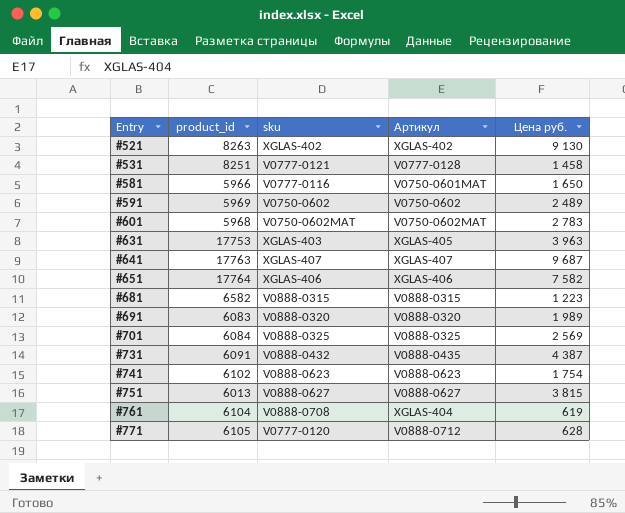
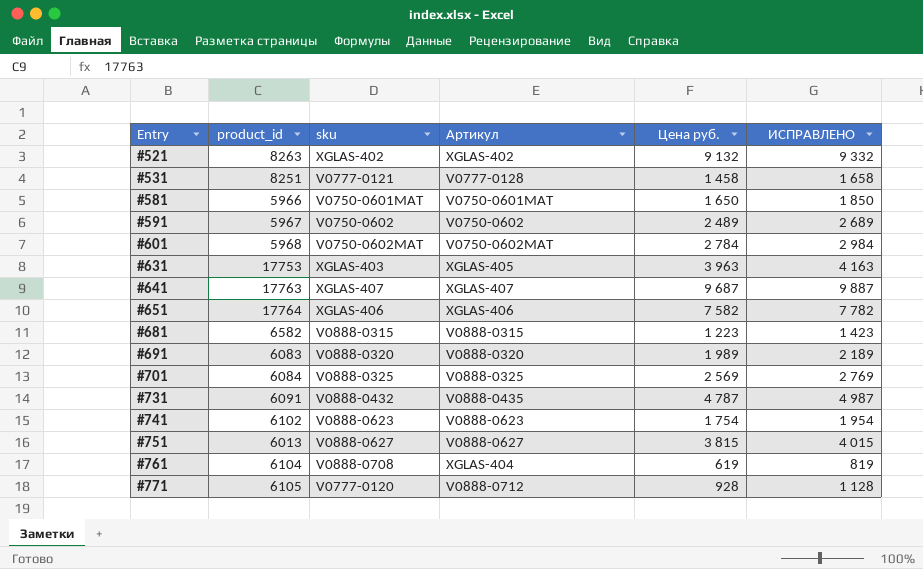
column ИСПРАВЛЕНО | formula: none -> [Цена руб.] + 200
#521 | Цена руб.: 9 130 -> 9 132
#581 | sku: V0777-0116 -> V0750-0601MAT
#591 | product_id: 5969 -> 5967
#601 | Цена руб.: 2 783 -> 2 784
#731 | Цена руб.: 4 387 -> 4 787
#771 | Цена руб.: 628 -> 928

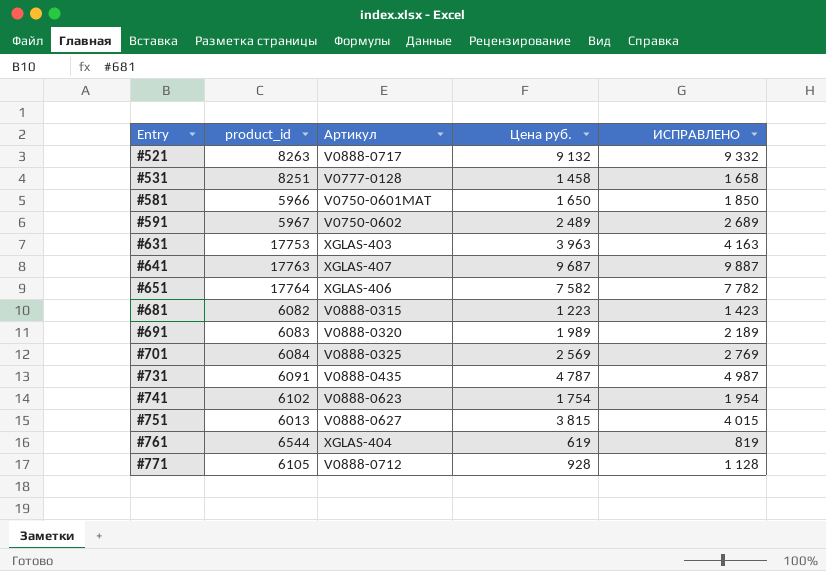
column sku | position: 3 -> none
row #601: 5968 | V0750-0602MAT | V0750-0602MAT | 2 784 | 2 984 -> none
#521 | Артикул: XGLAS-402 -> V0888-0717
#631 | Артикул: XGLAS-405 -> XGLAS-403
#681 | product_id: 6582 -> 6082
#761 | product_id: 6104 -> 6544

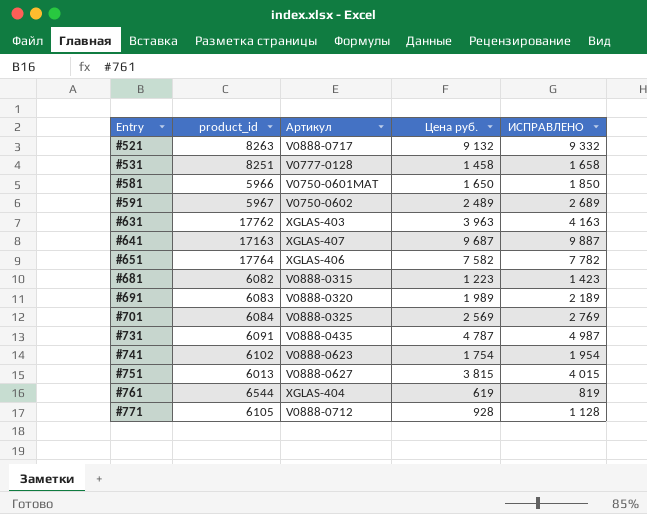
#631 | product_id: 17753 -> 17762
#641 | product_id: 17763 -> 17163

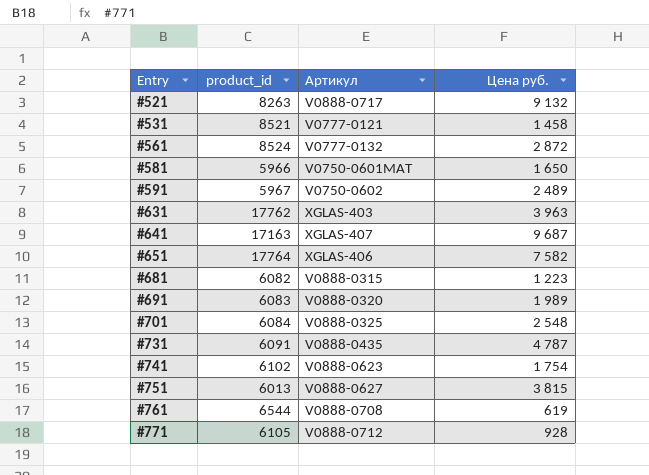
column ИСПРАВЛЕНО | formula: [Цена руб.] + 200 -> none
#531 | product_id: 8251 -> 8521
#531 | Артикул: V0777-0128 -> V0777-0121
row #561: none -> 8524 | V0777-0132 | 2 872
#701 | Цена руб.: 2 569 -> 2 548
#761 | Артикул: XGLAS-404 -> V0888-0708

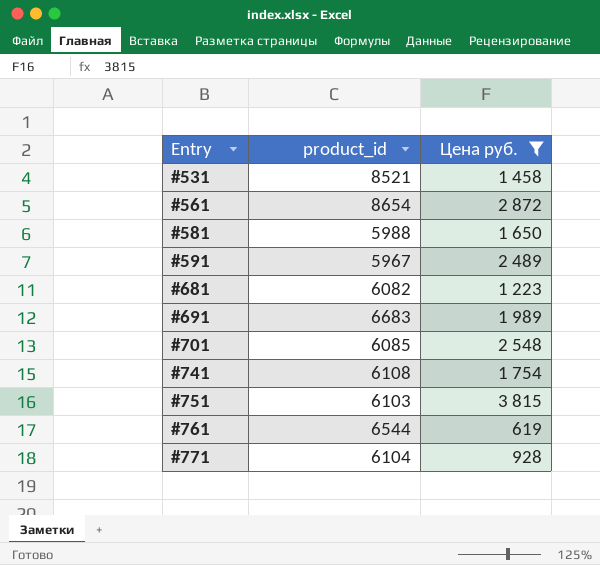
filter: none -> Цена руб. <= 3 815
column Артикул | position: 3 -> none
#561 | product_id: 8524 -> 8654
#581 | product_id: 5966 -> 5988
#691 | product_id: 6083 -> 6683
#701 | product_id: 6084 -> 6085
#741 | product_id: 6102 -> 6108
#751 | product_id: 6013 -> 6103
#771 | product_id: 6105 -> 6104

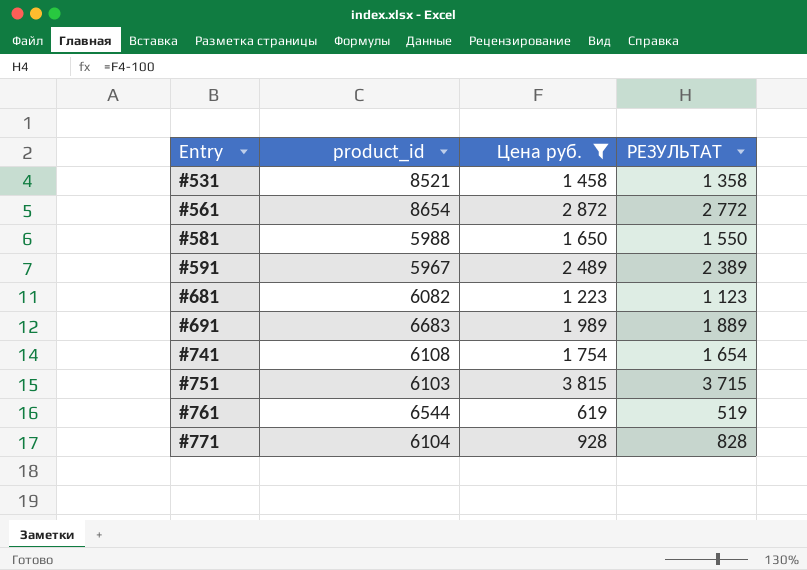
column РЕЗУЛЬТАТ | formula: none -> [Цена руб.] - 100
row #701: 6085 | 2 548 -> none

